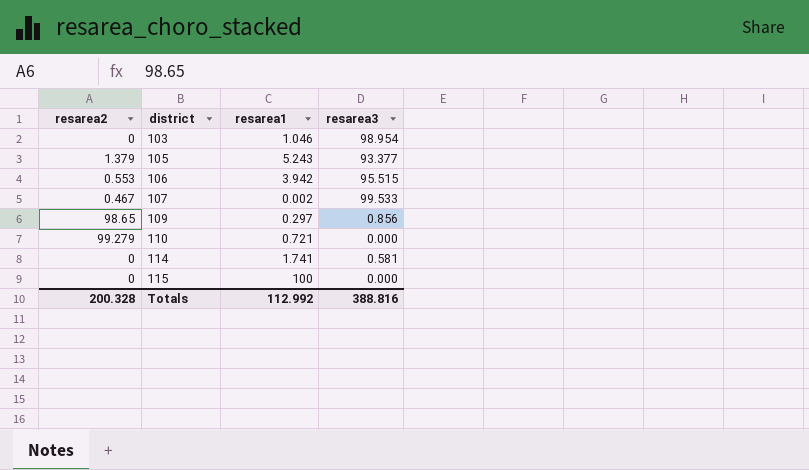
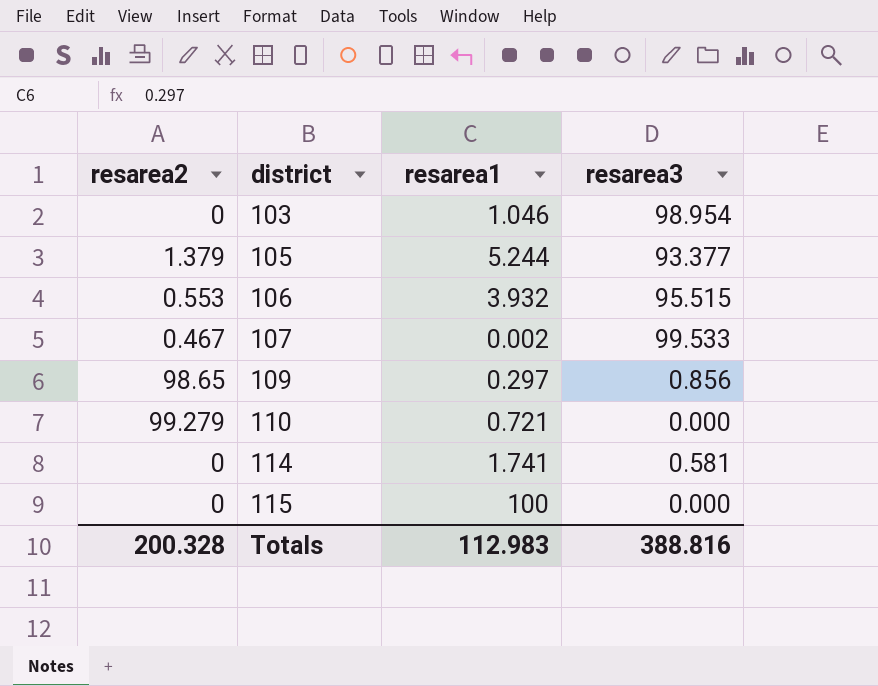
105 | resarea1: 5.243 -> 5.244
106 | resarea1: 3.942 -> 3.932
Totals | resarea1: 112.992 -> 112.983

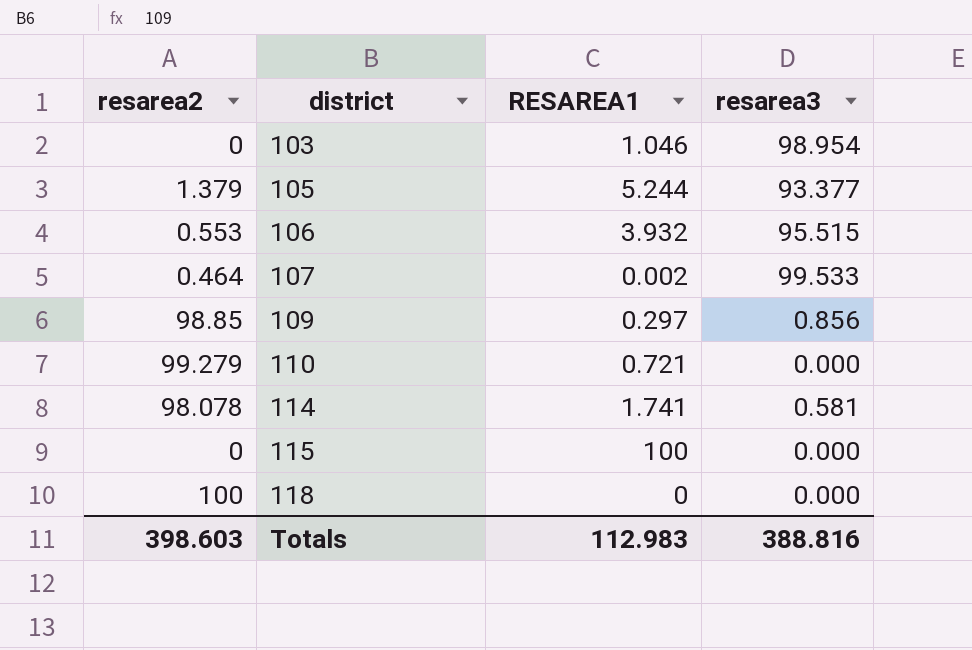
column name: resarea1 -> RESAREA1
107 | resarea2: 0.467 -> 0.464
109 | resarea2: 98.65 -> 98.85
114 | resarea2: 0 -> 98.078
row 118: none -> 100 | 0 | 0.000
Totals | resarea2: 200.328 -> 398.603

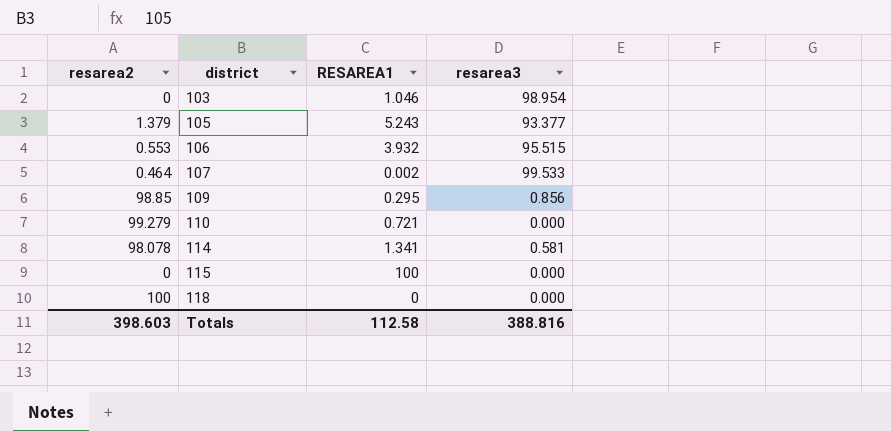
105 | RESAREA1: 5.244 -> 5.243
109 | RESAREA1: 0.297 -> 0.295
114 | RESAREA1: 1.741 -> 1.341
Totals | RESAREA1: 112.983 -> 112.58

